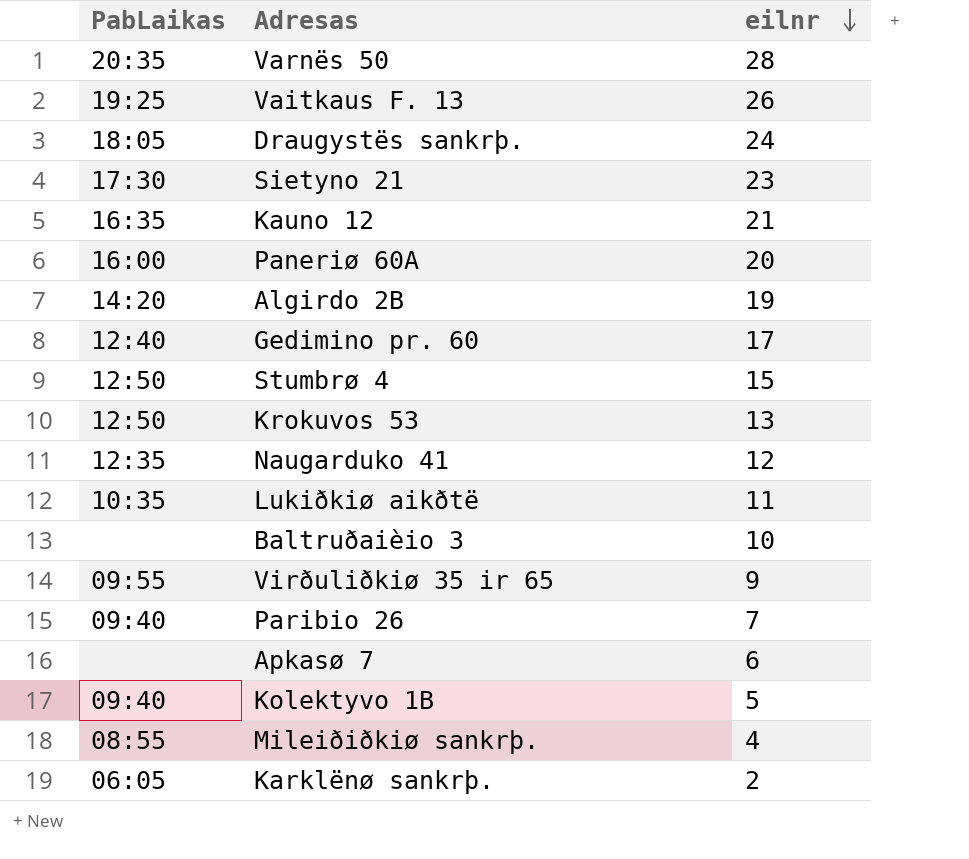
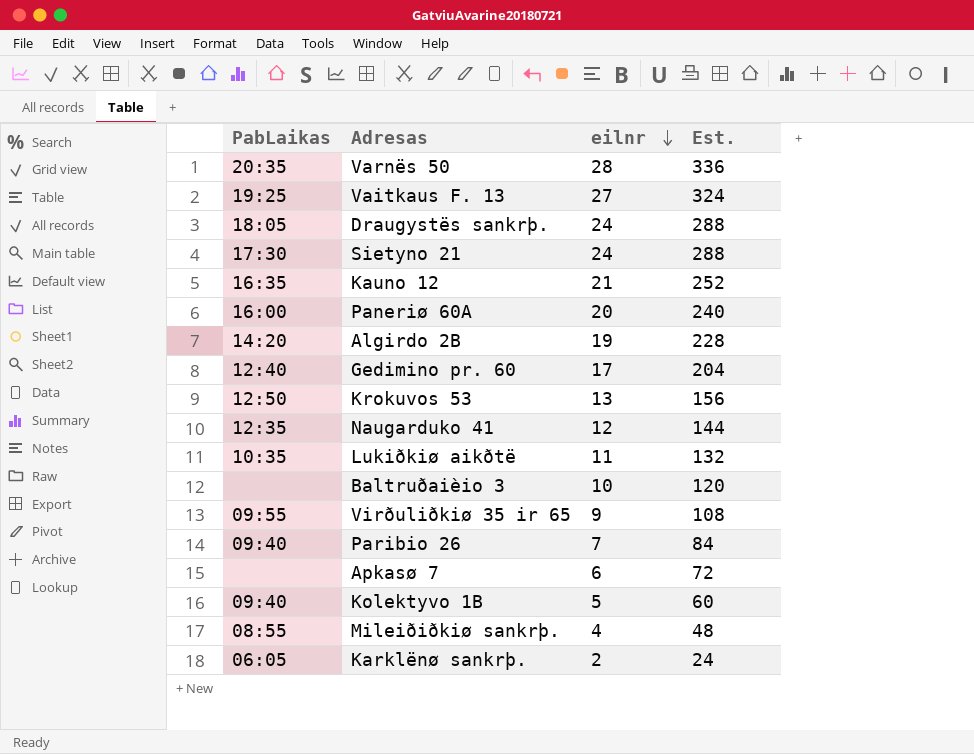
column Est. | formula: none -> [eilnr] * 12
row Stumbrø 4: 12:50 | 15 -> none
Vaitkaus F. 13 | eilnr: 26 -> 27
Sietyno 21 | eilnr: 23 -> 24

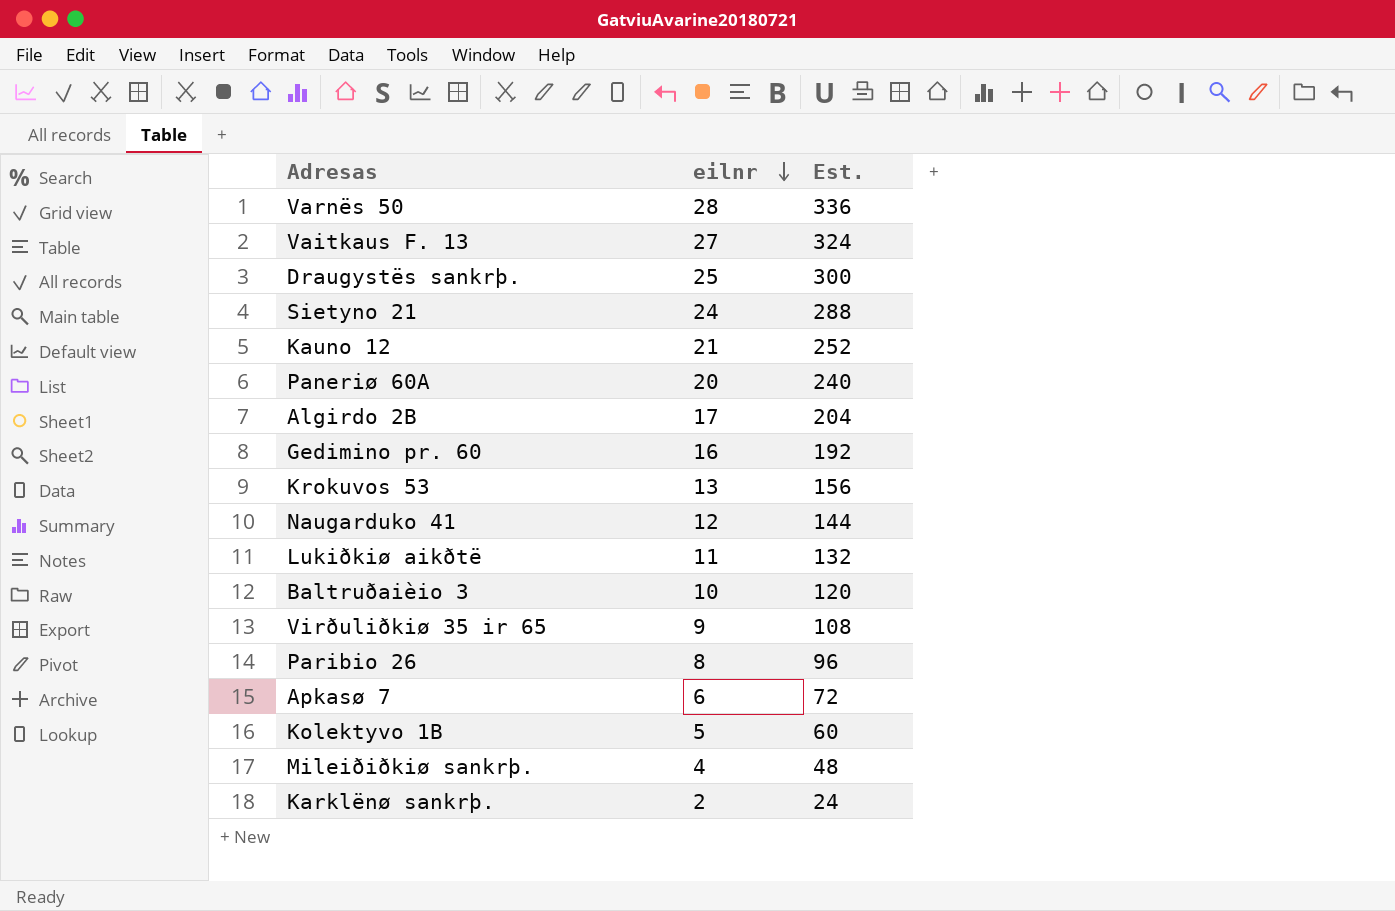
column PabLaikas | position: 1 -> none
Draugystës sankrþ. | eilnr: 24 -> 25
Draugystës sankrþ. | Est.: 288 -> 300
Algirdo 2B | eilnr: 19 -> 17
Algirdo 2B | Est.: 228 -> 204
Gedimino pr. 60 | eilnr: 17 -> 16
Gedimino pr. 60 | Est.: 204 -> 192
Paribio 26 | eilnr: 7 -> 8
Paribio 26 | Est.: 84 -> 96

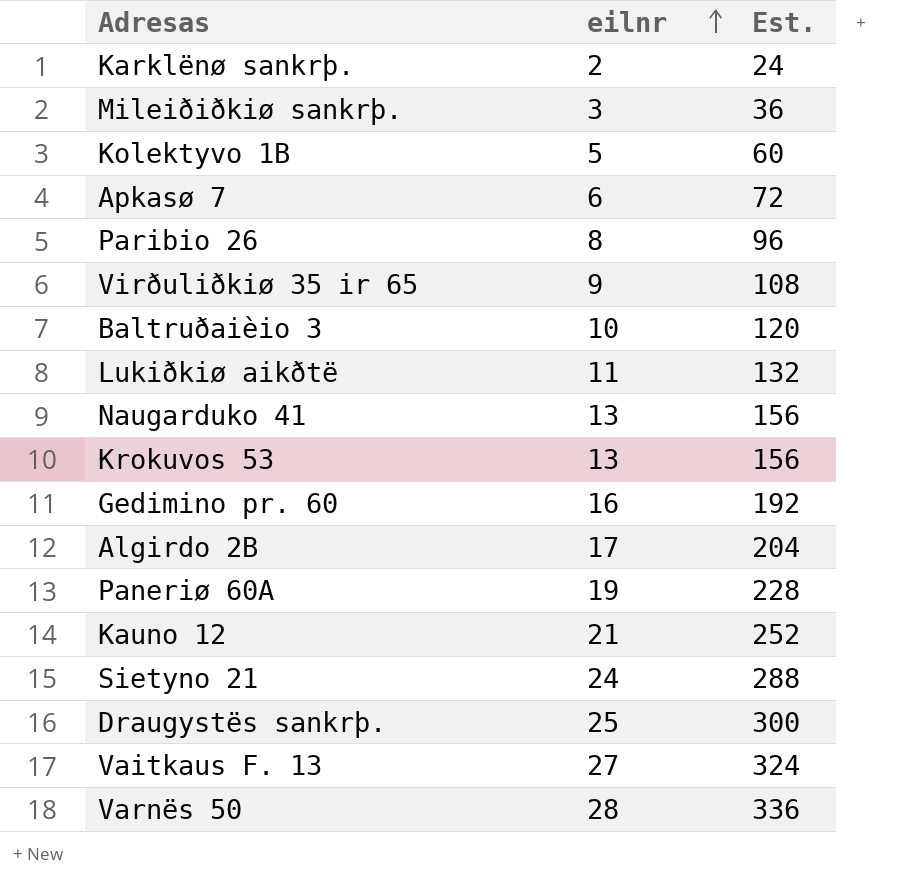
row order: eilnr descending -> eilnr ascending
Mileiðiðkiø sankrþ. | eilnr: 4 -> 3
Mileiðiðkiø sankrþ. | Est.: 48 -> 36
Naugarduko 41 | eilnr: 12 -> 13
Naugarduko 41 | Est.: 144 -> 156
Paneriø 60A | eilnr: 20 -> 19
Paneriø 60A | Est.: 240 -> 228

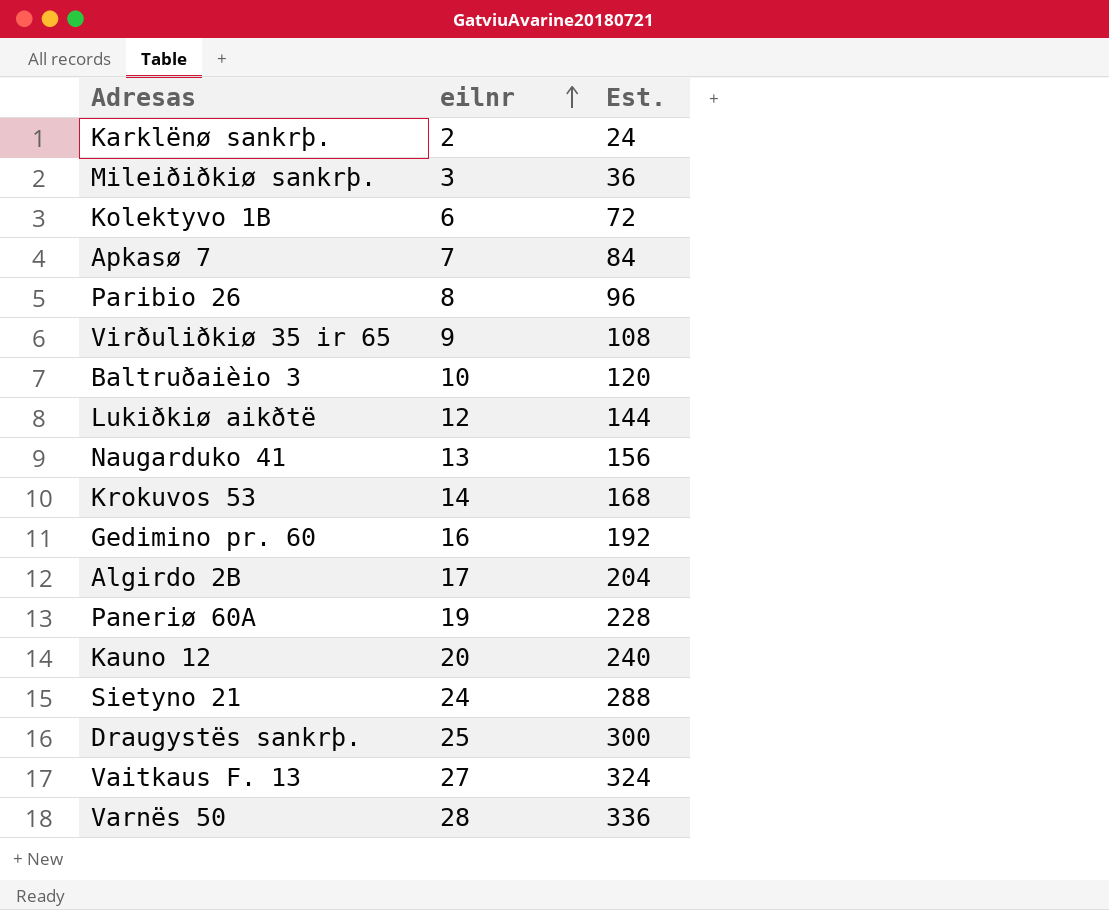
Kolektyvo 1B | eilnr: 5 -> 6
Kolektyvo 1B | Est.: 60 -> 72
Apkasø 7 | eilnr: 6 -> 7
Apkasø 7 | Est.: 72 -> 84
Lukiðkiø aikðtë | eilnr: 11 -> 12
Lukiðkiø aikðtë | Est.: 132 -> 144
Krokuvos 53 | eilnr: 13 -> 14
Krokuvos 53 | Est.: 156 -> 168
Kauno 12 | eilnr: 21 -> 20
Kauno 12 | Est.: 252 -> 240

